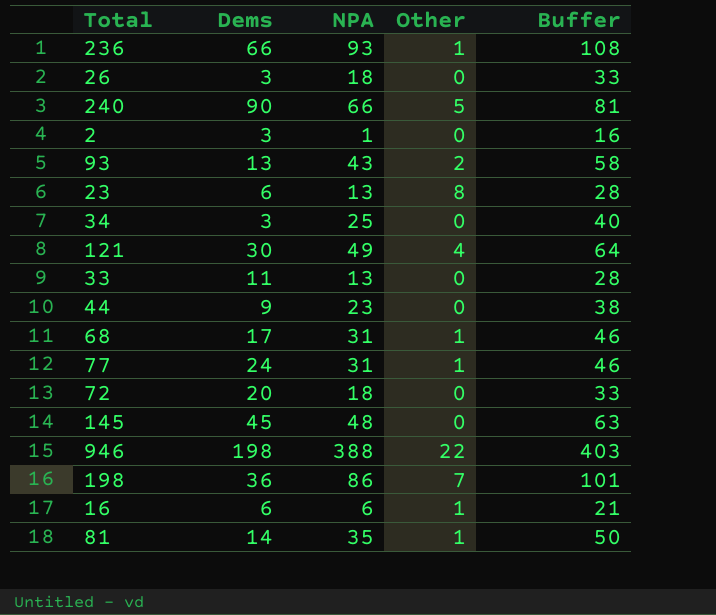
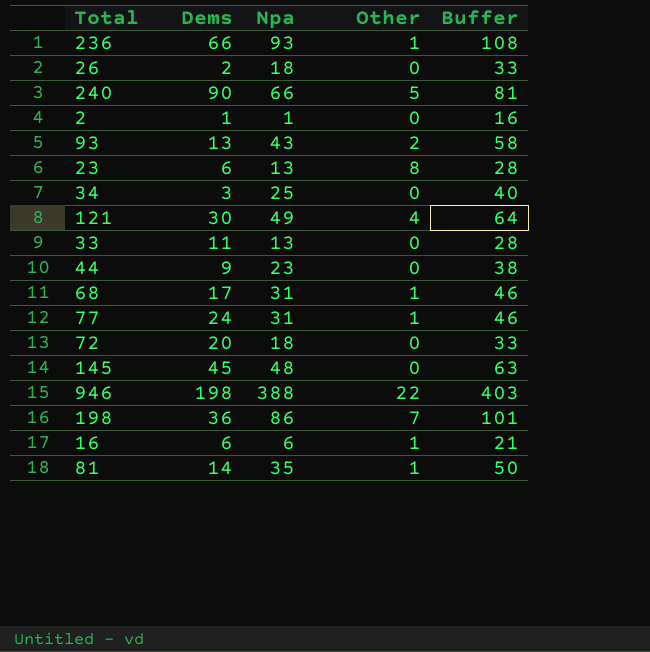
column name: NPA -> Npa
26 | Dems: 3 -> 2
2 | Dems: 3 -> 1

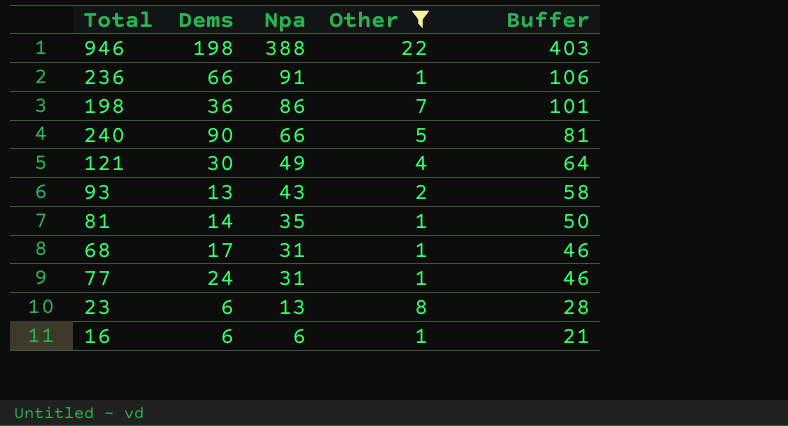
filter: none -> Other != 0
row order: none -> Npa descending
236 | Npa: 93 -> 91
236 | Buffer: 108 -> 106

